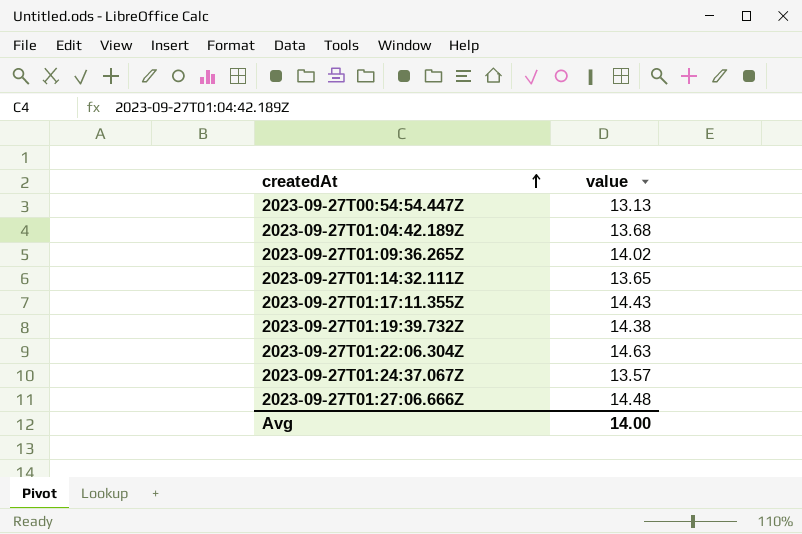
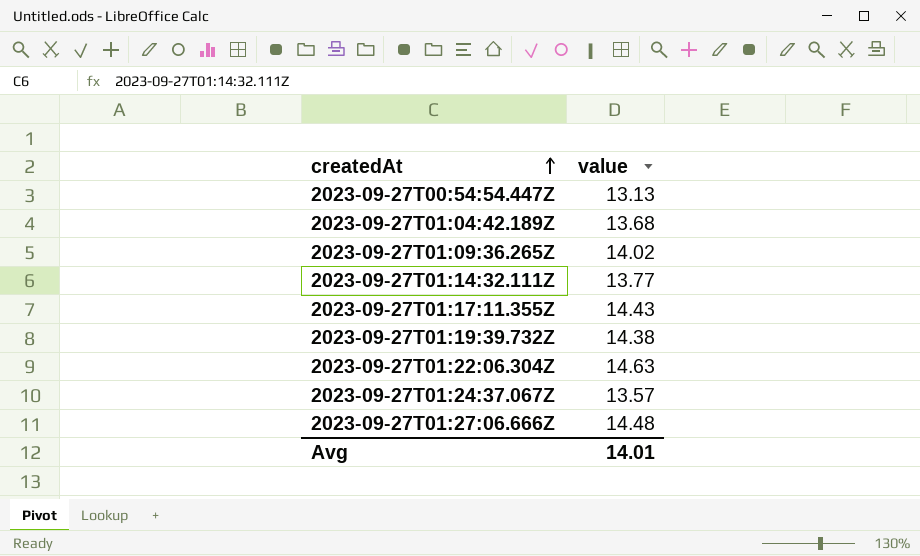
2023-09-27T01:14:32.111Z | value: 13.65 -> 13.77
Avg | value: 14.00 -> 14.01

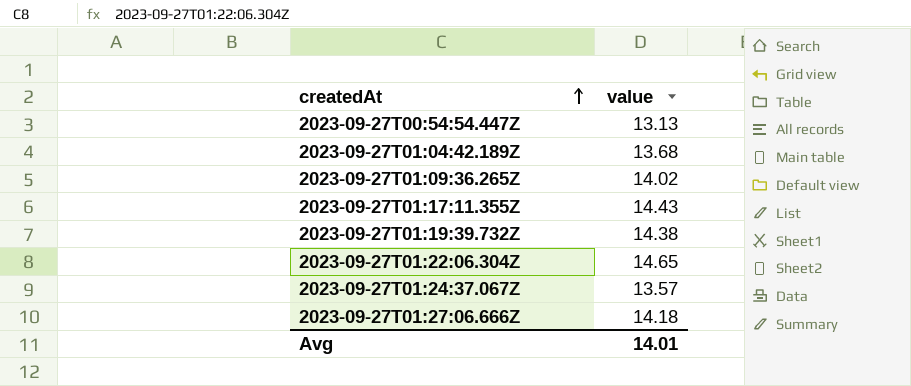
row 2023-09-27T01:14:32.111Z: 13.77 -> none
2023-09-27T01:22:06.304Z | value: 14.63 -> 14.65
2023-09-27T01:27:06.666Z | value: 14.48 -> 14.18

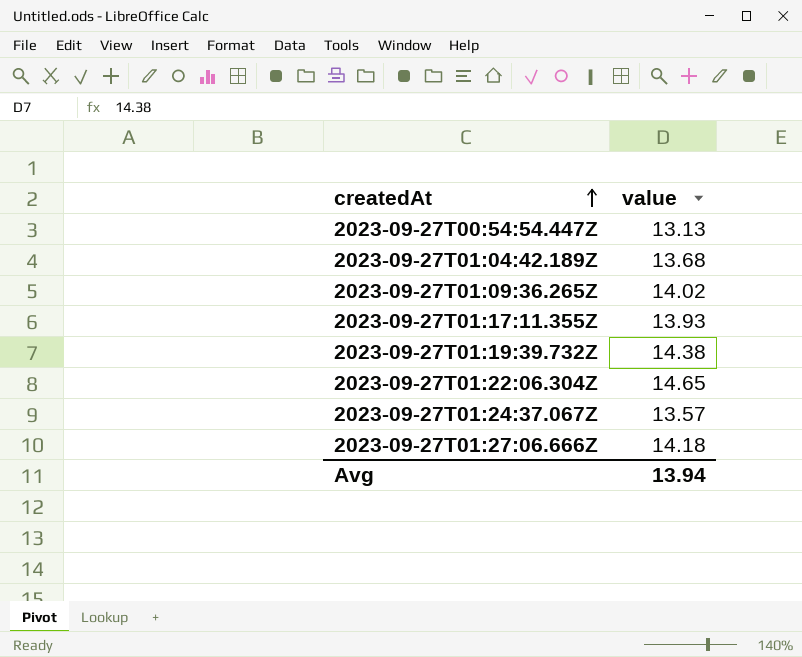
2023-09-27T01:17:11.355Z | value: 14.43 -> 13.93
Avg | value: 14.01 -> 13.94

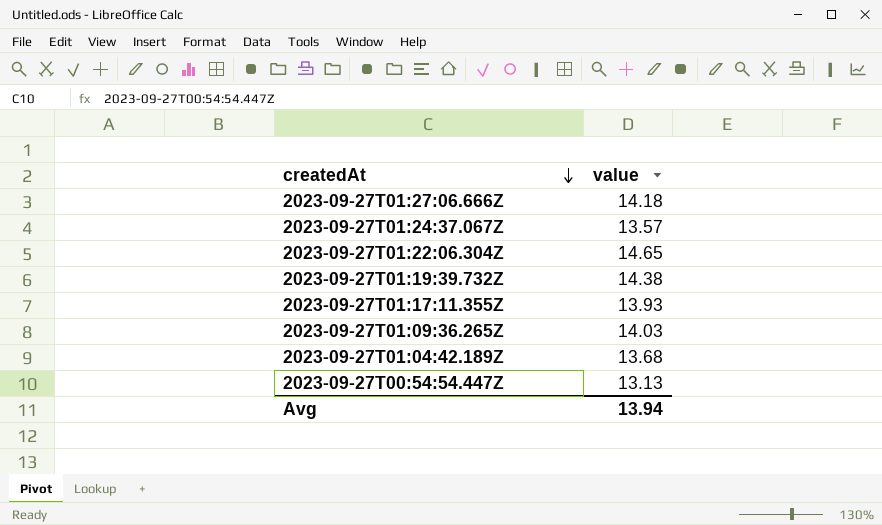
row order: createdAt ascending -> createdAt descending
2023-09-27T01:09:36.265Z | value: 14.02 -> 14.03

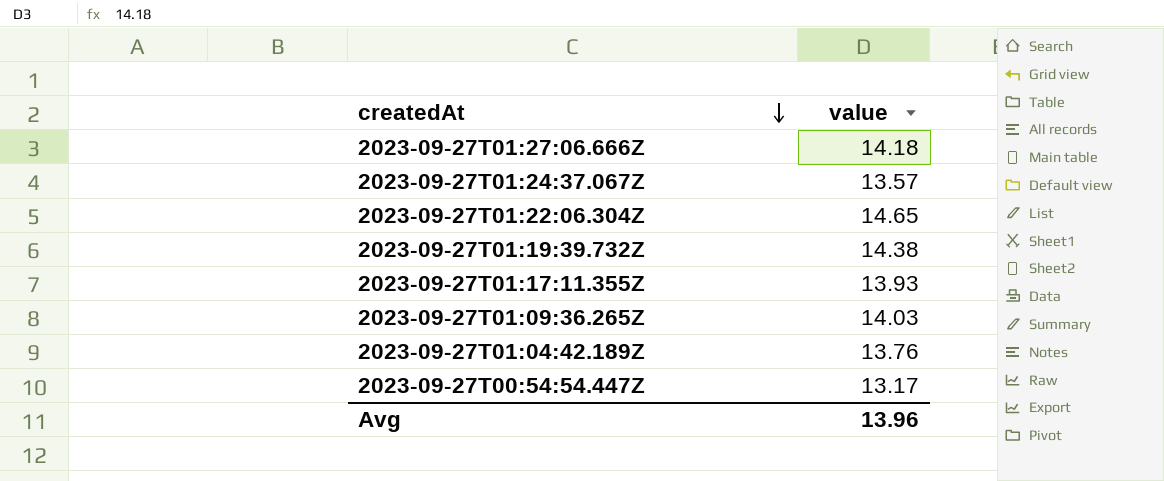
2023-09-27T01:04:42.189Z | value: 13.68 -> 13.76
2023-09-27T00:54:54.447Z | value: 13.13 -> 13.17
Avg | value: 13.94 -> 13.96

